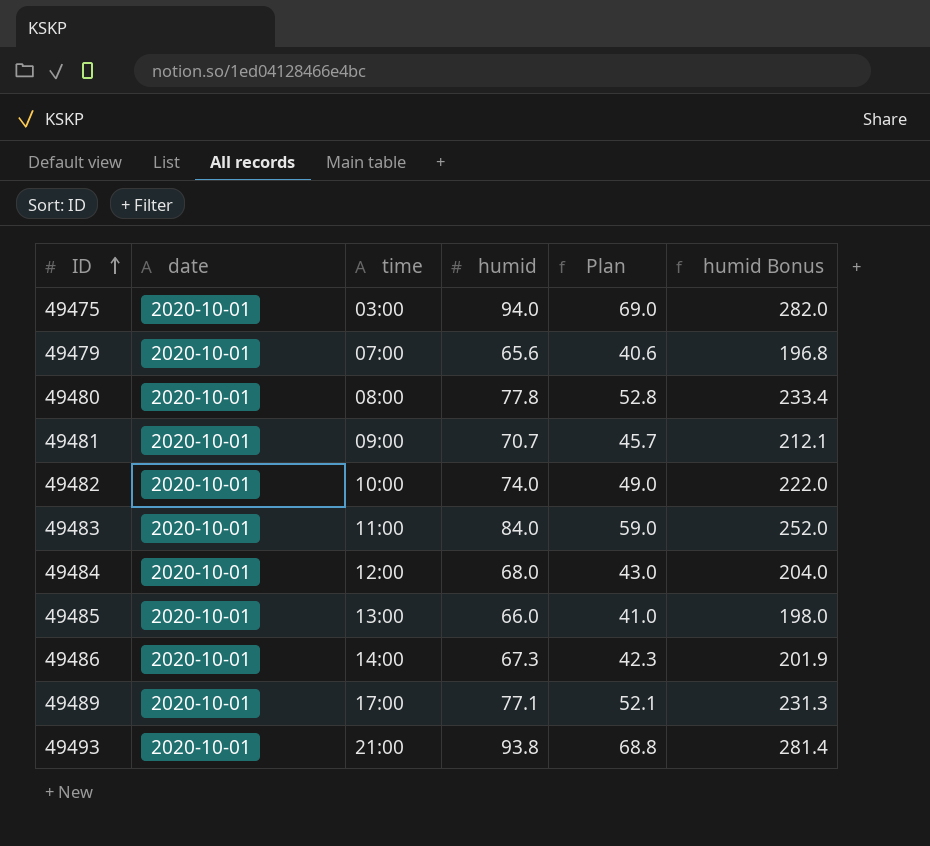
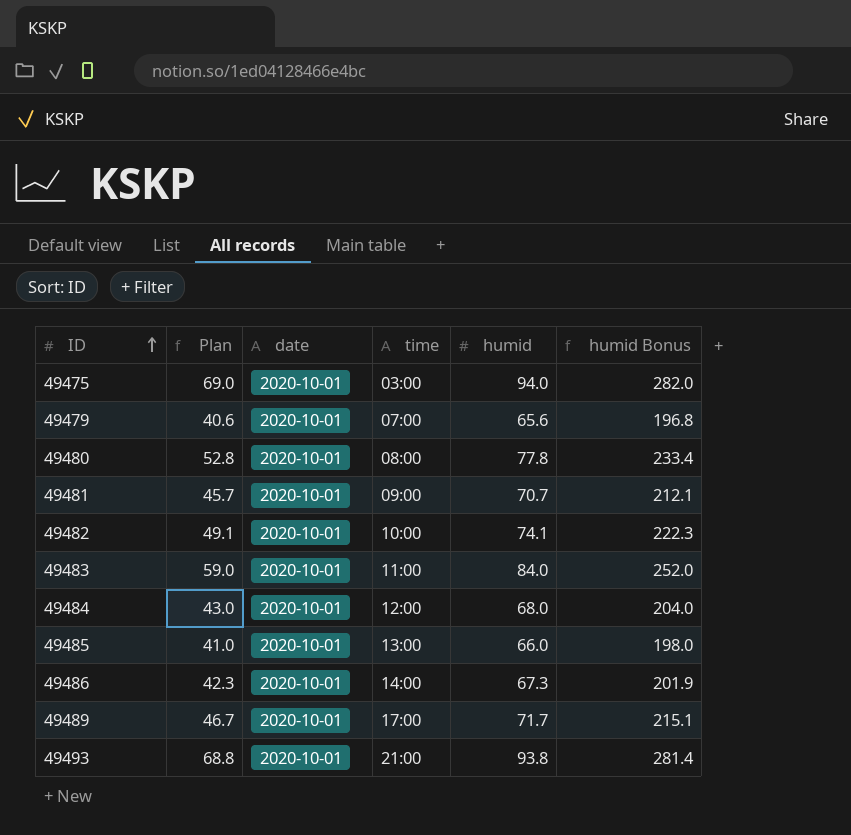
column Plan | position: 5 -> 2
49482 | Plan: 49.0 -> 49.1
49482 | humid: 74.0 -> 74.1
49482 | humid Bonus: 222.0 -> 222.3
49489 | Plan: 52.1 -> 46.7
49489 | humid: 77.1 -> 71.7
49489 | humid Bonus: 231.3 -> 215.1

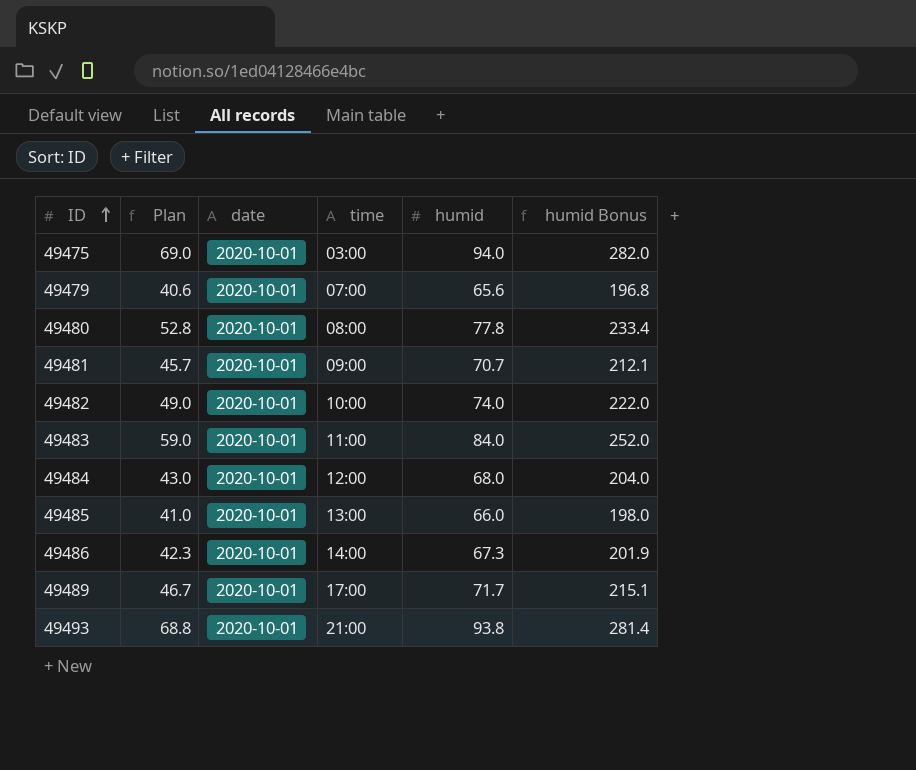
49482 | Plan: 49.1 -> 49.0
49482 | humid: 74.1 -> 74.0
49482 | humid Bonus: 222.3 -> 222.0

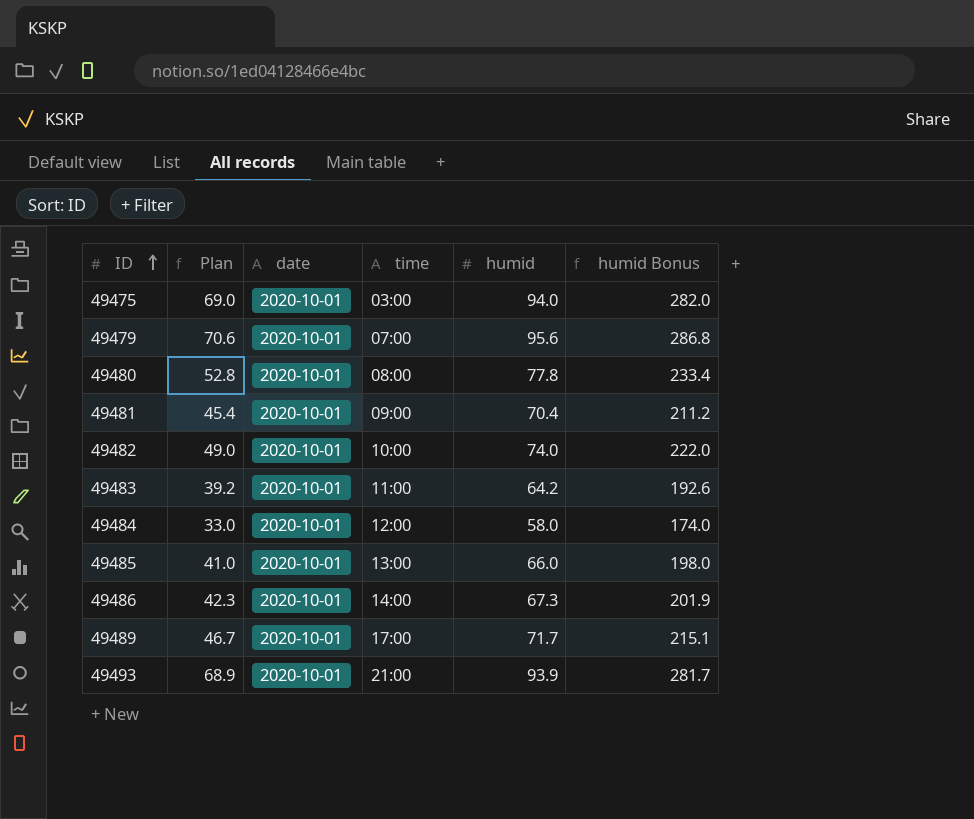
49479 | Plan: 40.6 -> 70.6
49479 | humid: 65.6 -> 95.6
49479 | humid Bonus: 196.8 -> 286.8
49481 | Plan: 45.7 -> 45.4
49481 | humid: 70.7 -> 70.4
49481 | humid Bonus: 212.1 -> 211.2
49483 | Plan: 59.0 -> 39.2
49483 | humid: 84.0 -> 64.2
49483 | humid Bonus: 252.0 -> 192.6
49484 | Plan: 43.0 -> 33.0
49484 | humid: 68.0 -> 58.0
49484 | humid Bonus: 204.0 -> 174.0
49493 | Plan: 68.8 -> 68.9
49493 | humid: 93.8 -> 93.9
49493 | humid Bonus: 281.4 -> 281.7

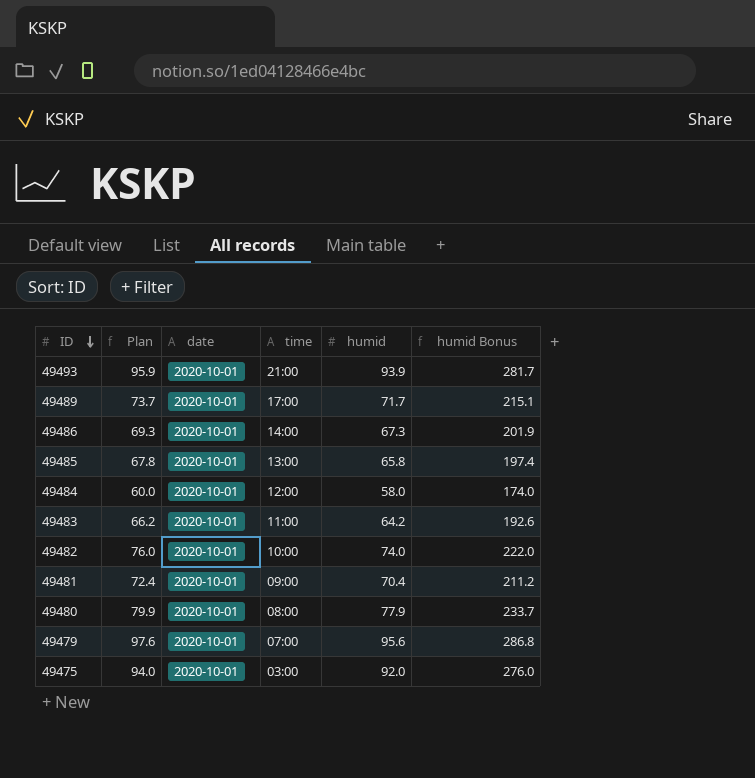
row order: ID ascending -> ID descending
column Plan | formula: [humid] - 25 -> [humid] + 2
49485 | humid: 66.0 -> 65.8
49485 | humid Bonus: 198.0 -> 197.4
49480 | humid: 77.8 -> 77.9
49480 | humid Bonus: 233.4 -> 233.7
49475 | humid: 94.0 -> 92.0
49475 | humid Bonus: 282.0 -> 276.0

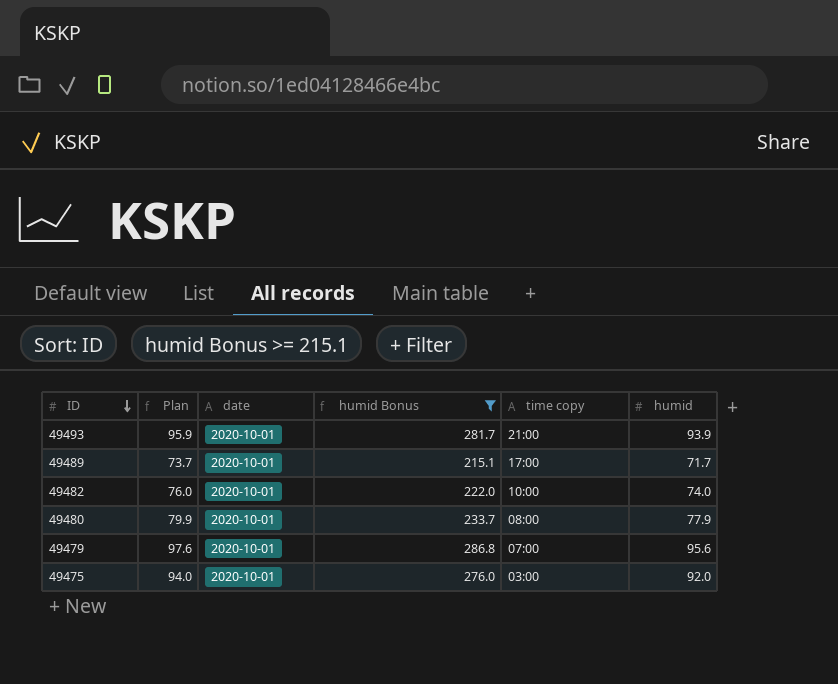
filter: none -> humid Bonus >= 215.1
column humid Bonus | position: 6 -> 4
column name: time -> time copy

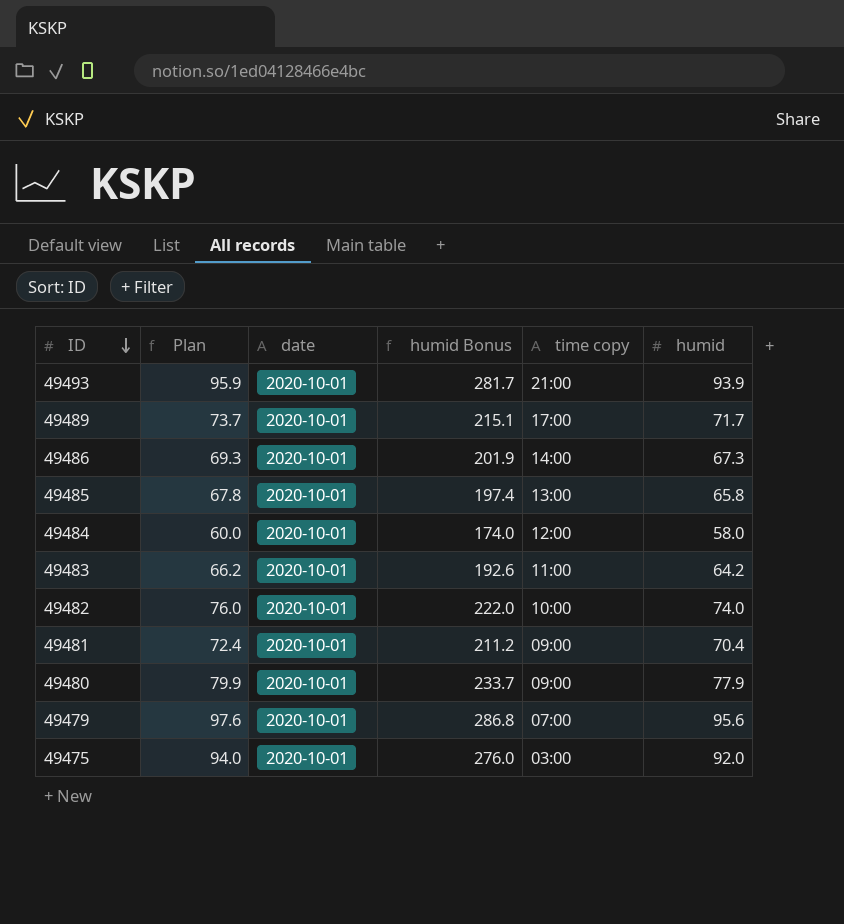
filter: humid Bonus >= 215.1 -> none
49480 | time copy: 08:00 -> 09:00

